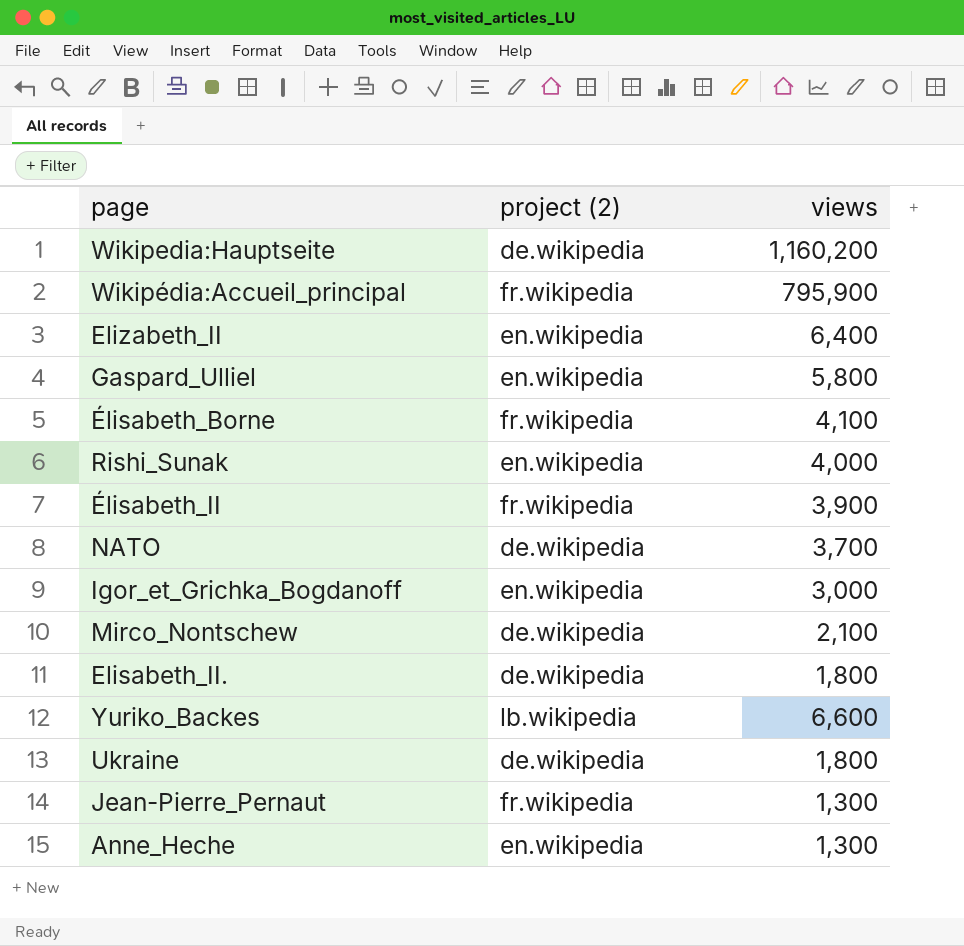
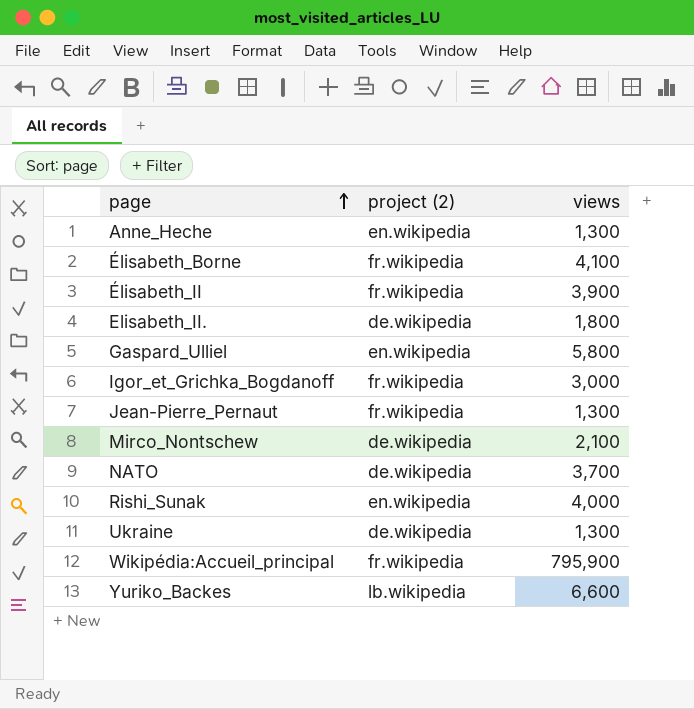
row order: none -> page ascending
row Wikipedia:Hauptseite: de.wikipedia | 1,160,200 -> none
row Elizabeth_II: en.wikipedia | 6,400 -> none
Igor_et_Grichka_Bogdanoff | project (2): en.wikipedia -> fr.wikipedia
Ukraine | views: 1,800 -> 1,300

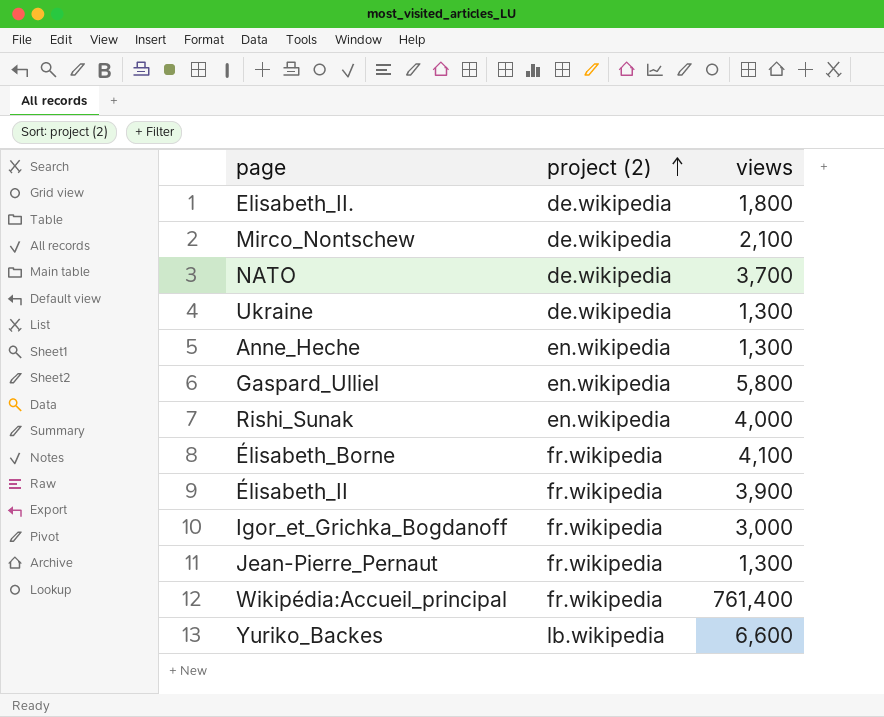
row order: page ascending -> project (2) ascending
Wikipédia:Accueil_principal | views: 795,900 -> 761,400

